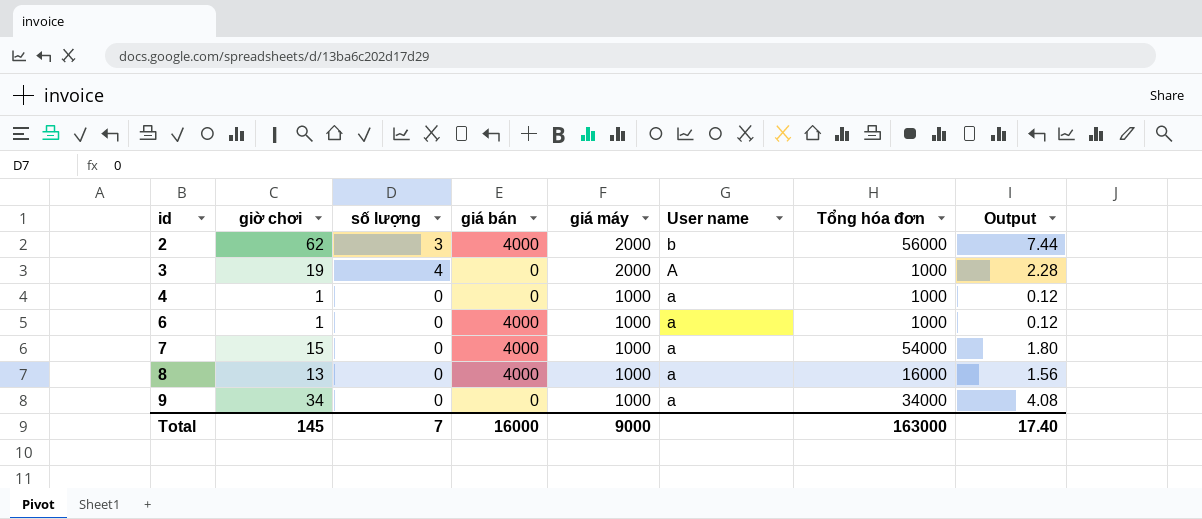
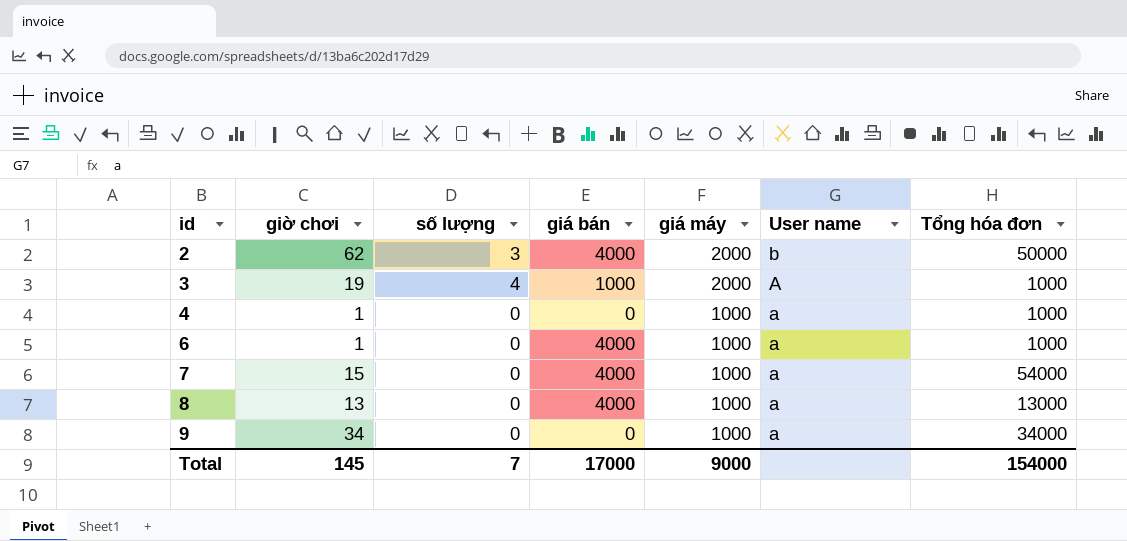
column Output | formula: [giờ chơi] * 0.12 -> none
2 | Tổng hóa đơn: 56000 -> 50000
3 | giá bán: 0 -> 1000
8 | Tổng hóa đơn: 16000 -> 13000
Total | giá bán: 16000 -> 17000
Total | Tổng hóa đơn: 163000 -> 154000

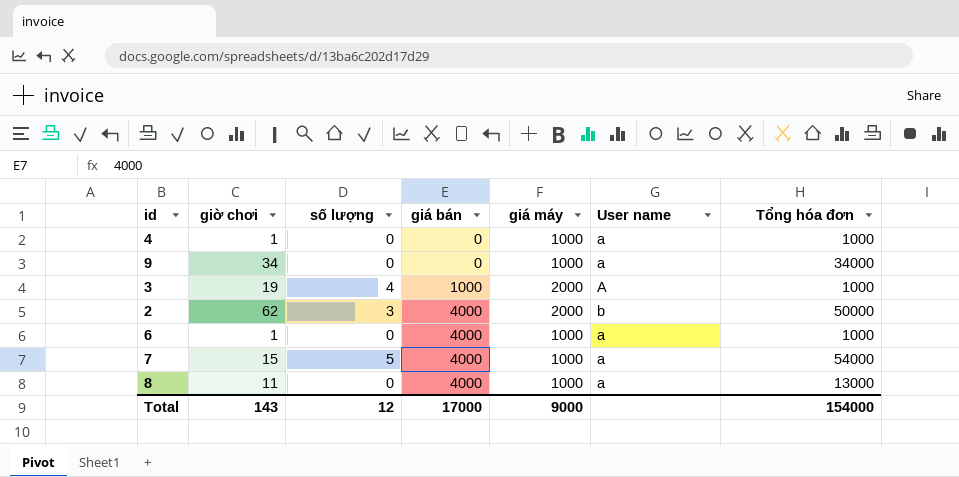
row order: id ascending -> giá bán ascending
7 | số lượng: 0 -> 5
8 | giờ chơi: 13 -> 11
Total | giờ chơi: 145 -> 143
Total | số lượng: 7 -> 12

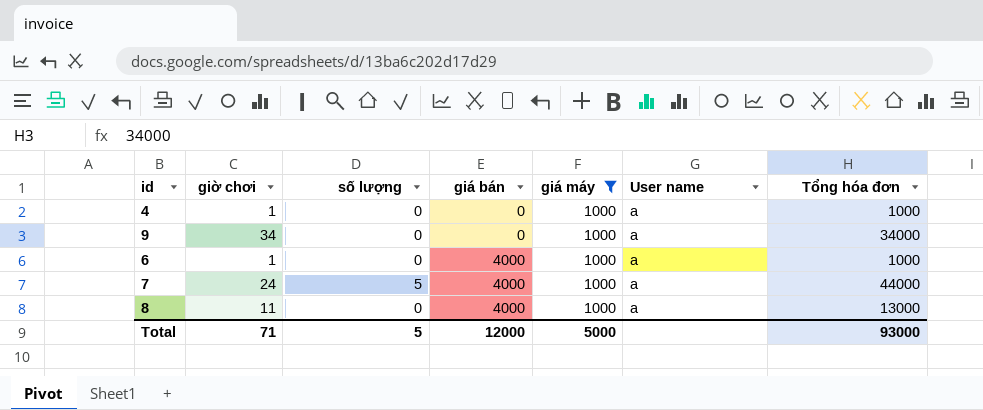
filter: none -> giá máy = 1000
7 | giờ chơi: 15 -> 24
7 | Tổng hóa đơn: 54000 -> 44000
Total | giờ chơi: 143 -> 71
Total | số lượng: 12 -> 5
Total | giá bán: 17000 -> 12000
Total | giá máy: 9000 -> 5000
Total | Tổng hóa đơn: 154000 -> 93000

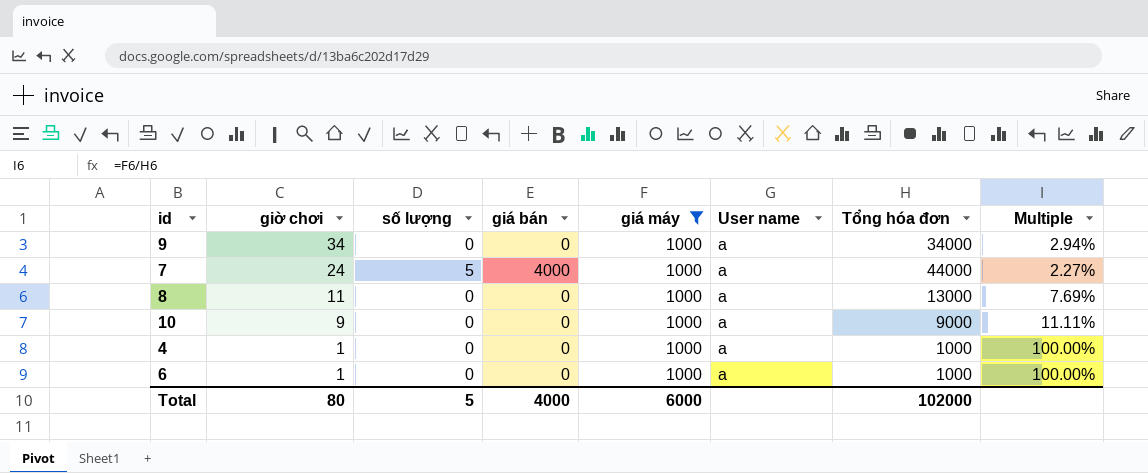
row order: giá bán ascending -> giờ chơi descending
column Multiple | formula: none -> [giá máy] / [Tổng hóa đơn]
8 | giá bán: 4000 -> 0
row 10: none -> 9 | 0 | 0 | 1000 | a | 9000 | 11.11%
6 | giá bán: 4000 -> 0
Total | giờ chơi: 71 -> 80
Total | giá bán: 12000 -> 4000
Total | giá máy: 5000 -> 6000
Total | Tổng hóa đơn: 93000 -> 102000

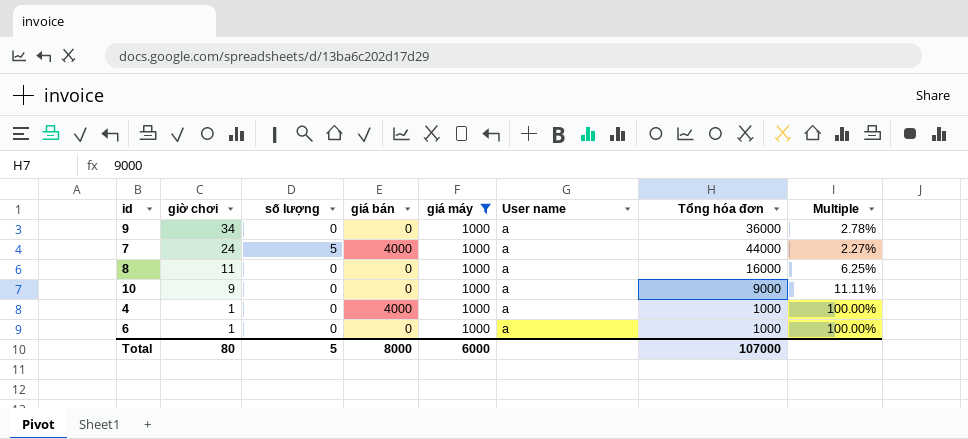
9 | Tổng hóa đơn: 34000 -> 36000
9 | Multiple: 2.94% -> 2.78%
8 | Tổng hóa đơn: 13000 -> 16000
8 | Multiple: 7.69% -> 6.25%
4 | giá bán: 0 -> 4000
Total | giá bán: 4000 -> 8000
Total | Tổng hóa đơn: 102000 -> 107000

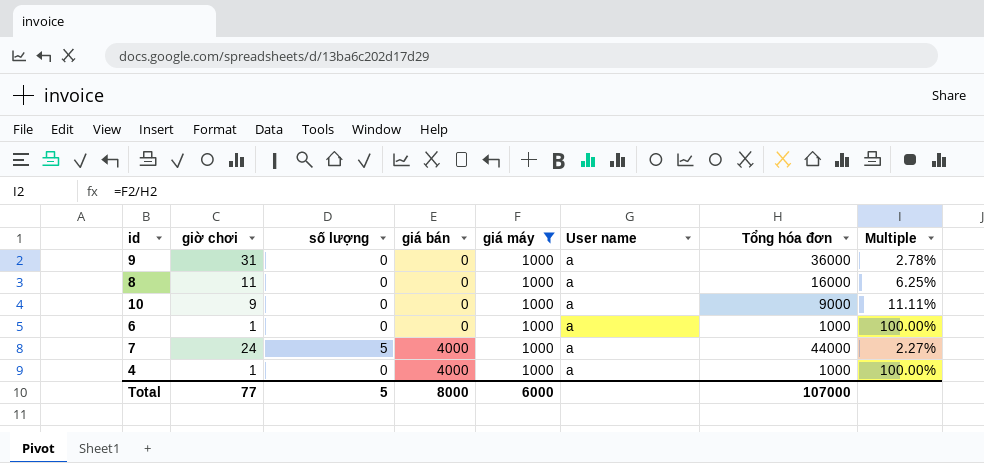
row order: giờ chơi descending -> giá bán ascending
9 | giờ chơi: 34 -> 31
Total | giờ chơi: 80 -> 77

